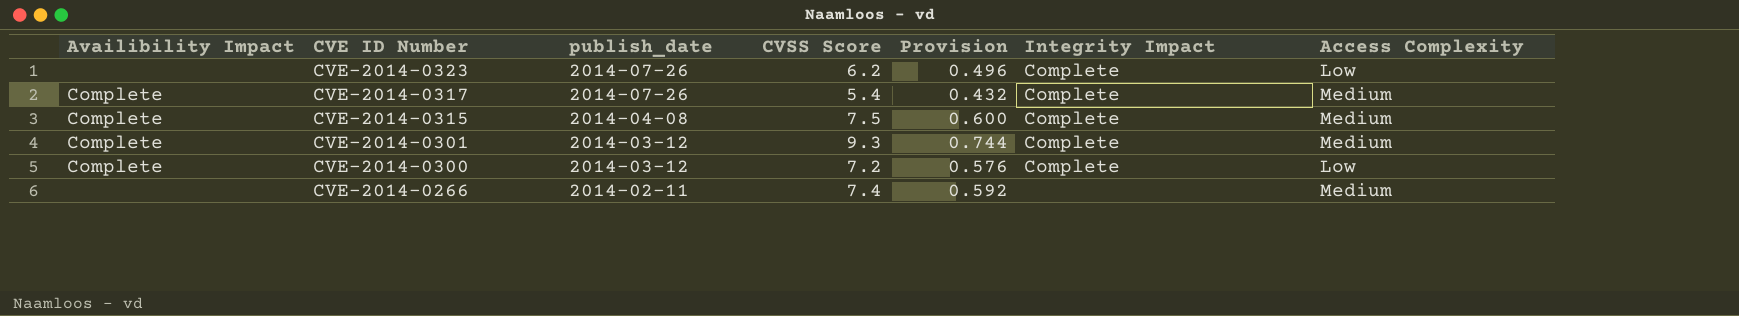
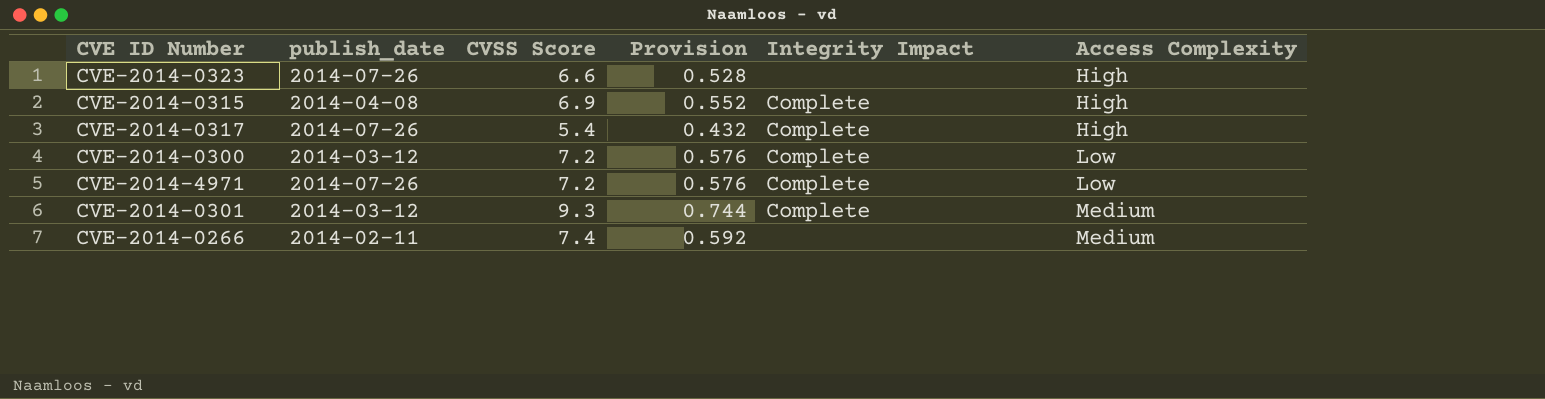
row order: CVE ID Number descending -> Access Complexity ascending
column Availibility Impact | position: 1 -> none
CVE-2014-0323 | CVSS Score: 6.2 -> 6.6
CVE-2014-0323 | Provision: 0.496 -> 0.528
CVE-2014-0323 | Integrity Impact: Complete -> none
CVE-2014-0323 | Access Complexity: Low -> High
CVE-2014-0315 | CVSS Score: 7.5 -> 6.9
CVE-2014-0315 | Provision: 0.600 -> 0.552
CVE-2014-0315 | Access Complexity: Medium -> High
CVE-2014-0317 | Access Complexity: Medium -> High
row CVE-2014-4971: none -> 2014-07-26 | 7.2 | 0.576 | Complete | Low

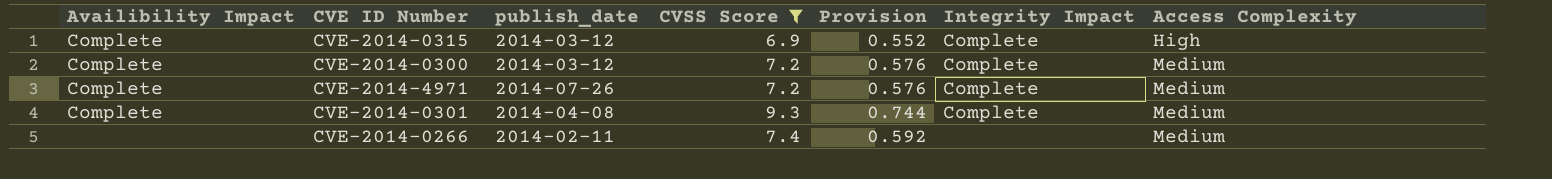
filter: none -> CVSS Score >= 6.9
column Availibility Impact | position: none -> 1
CVE-2014-0315 | publish_date: 2014-04-08 -> 2014-03-12
CVE-2014-0300 | Access Complexity: Low -> Medium
CVE-2014-4971 | Access Complexity: Low -> Medium
CVE-2014-0301 | publish_date: 2014-03-12 -> 2014-04-08

